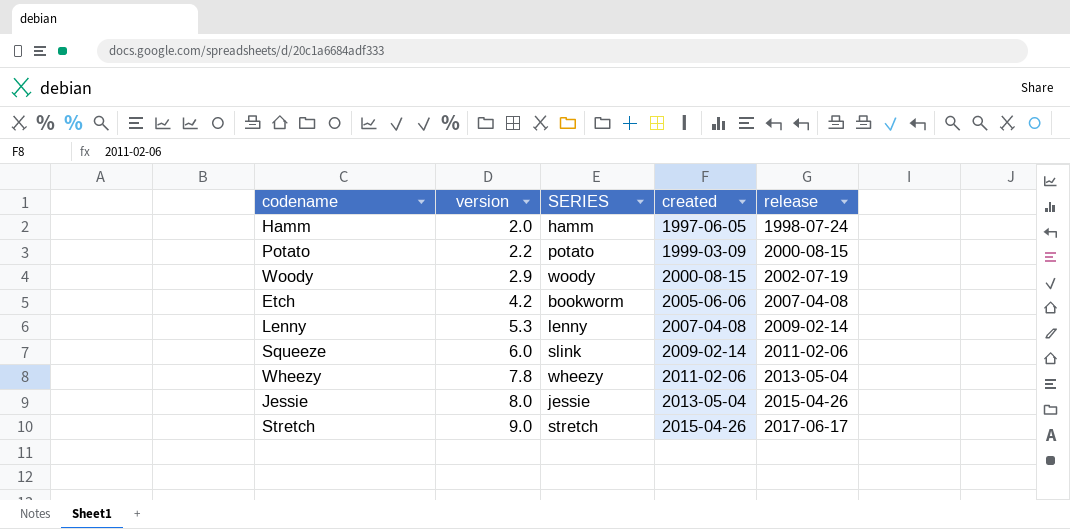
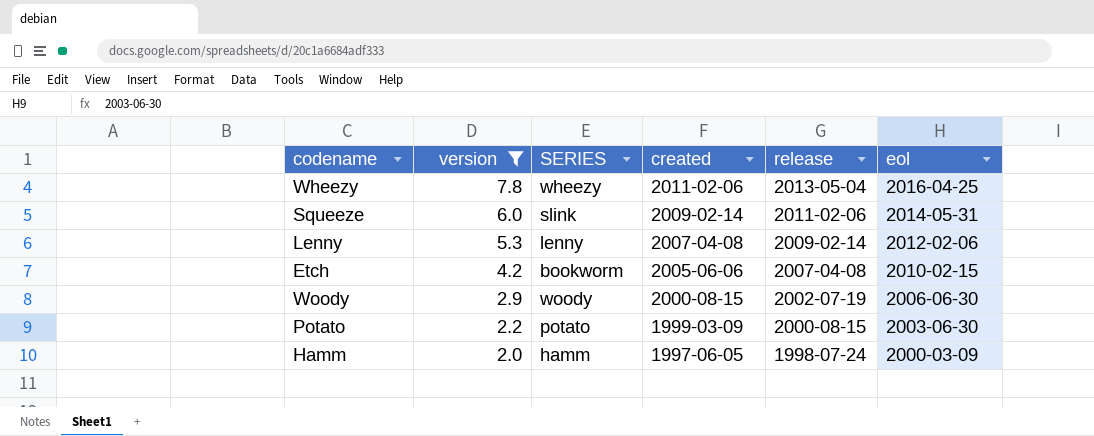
filter: none -> version <= 7.8
row order: version ascending -> version descending
column eol | position: none -> 6

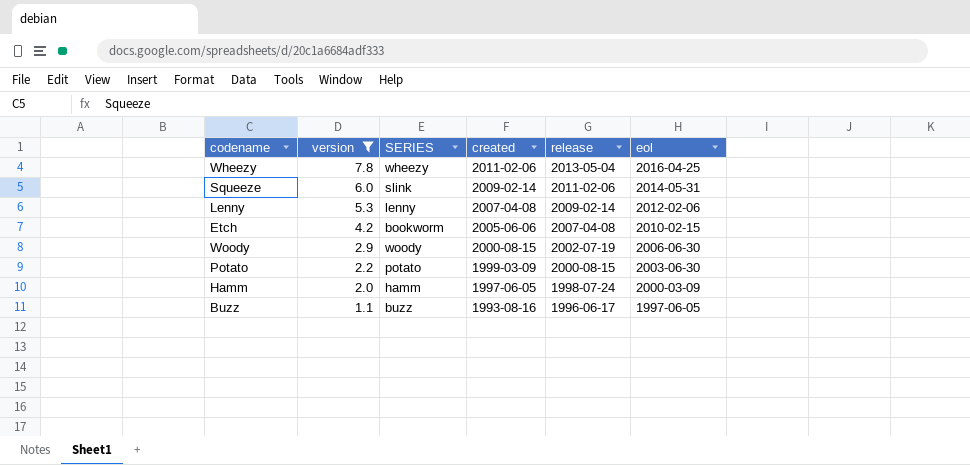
row Buzz: none -> 1.1 | buzz | 1993-08-16 | 1996-06-17 | 1997-06-05

